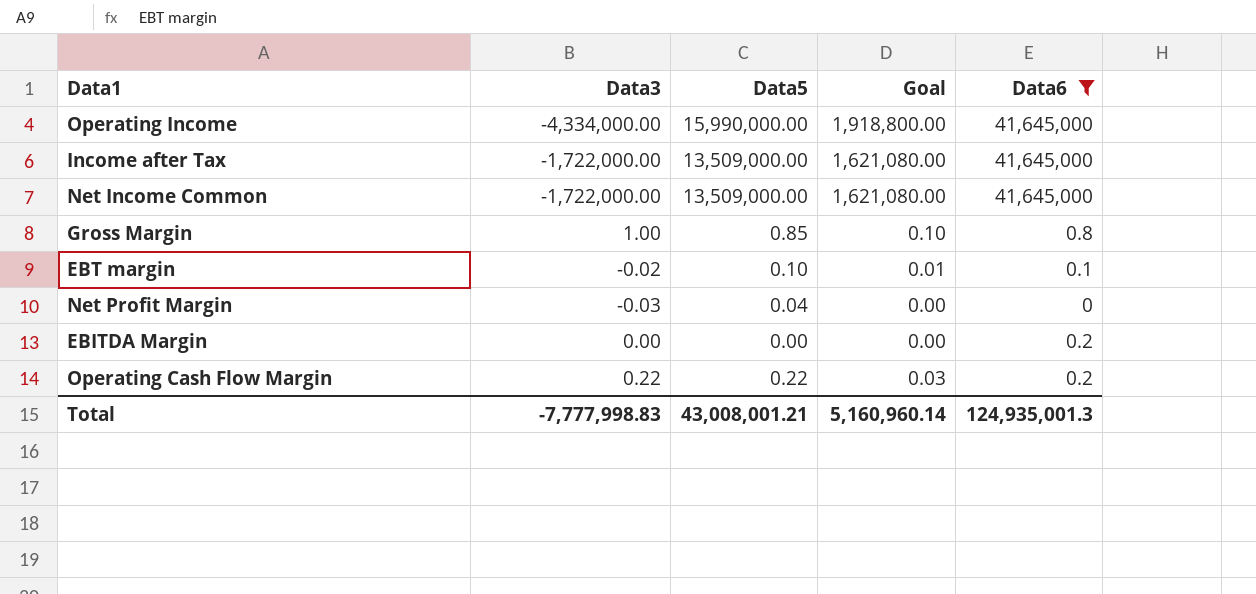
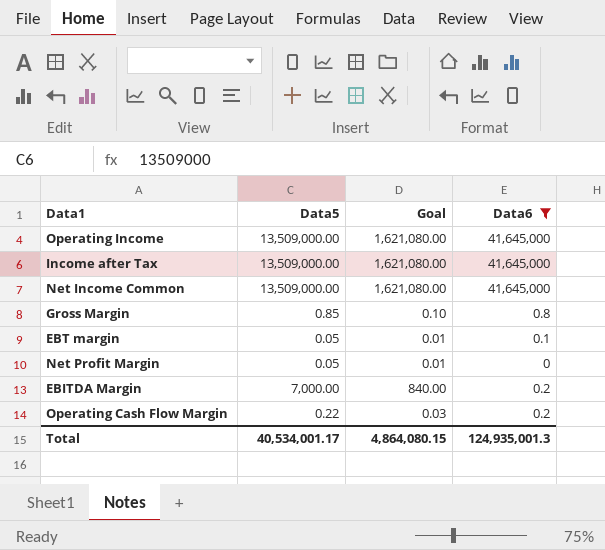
column Data3 | position: 2 -> none
Operating Income | Data5: 15,990,000.00 -> 13,509,000.00
Operating Income | Goal: 1,918,800.00 -> 1,621,080.00
EBT margin | Data5: 0.10 -> 0.05
Net Profit Margin | Data5: 0.04 -> 0.05
Net Profit Margin | Goal: 0.00 -> 0.01
EBITDA Margin | Data5: 0.00 -> 7,000.00
EBITDA Margin | Goal: 0.00 -> 840.00
Total | Data5: 43,008,001.21 -> 40,534,001.17
Total | Goal: 5,160,960.14 -> 4,864,080.15

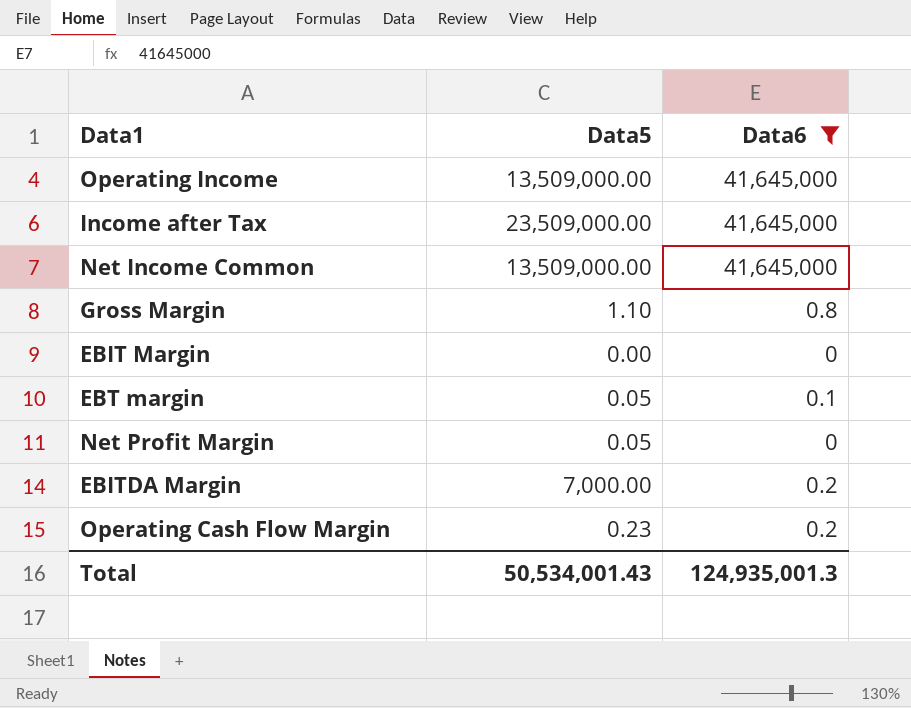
column Goal | formula: [Data5] * 0.12 -> none
Income after Tax | Data5: 13,509,000.00 -> 23,509,000.00
Gross Margin | Data5: 0.85 -> 1.10
row EBIT Margin: none -> 0.00 | 0
Operating Cash Flow Margin | Data5: 0.22 -> 0.23
Total | Data5: 40,534,001.17 -> 50,534,001.43

